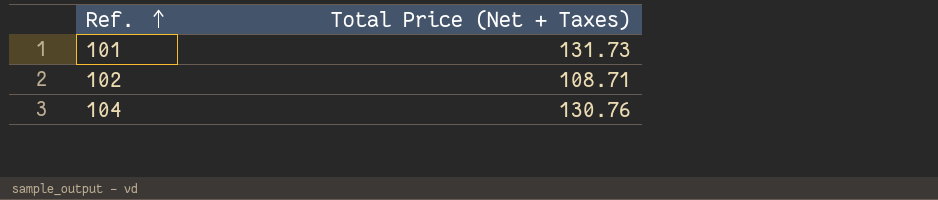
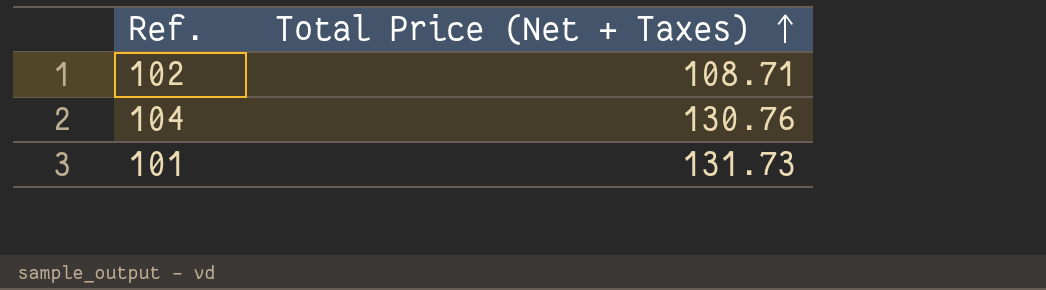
row order: Ref. ascending -> Total Price (Net + Taxes) ascending

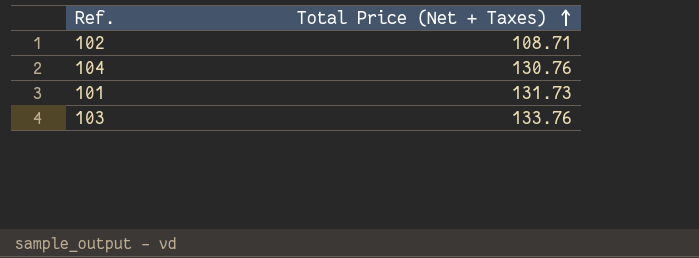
row 103: none -> 133.76

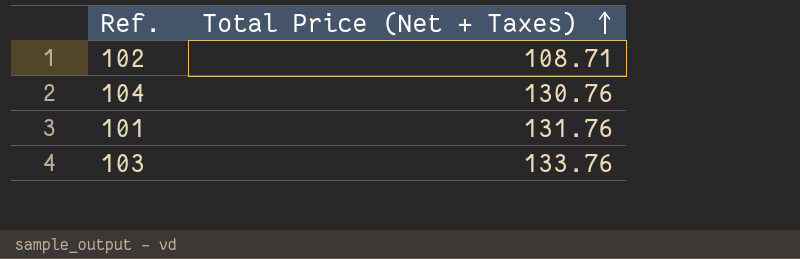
101 | Total Price (Net + Taxes): 131.73 -> 131.76

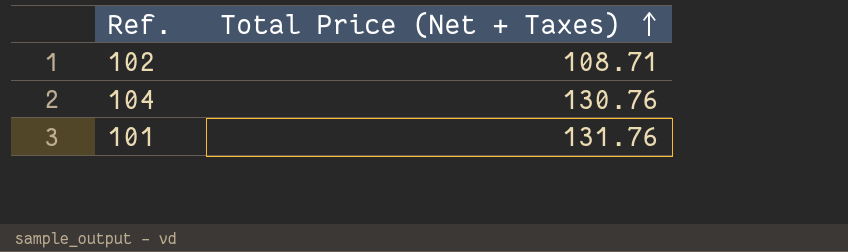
row 103: 133.76 -> none

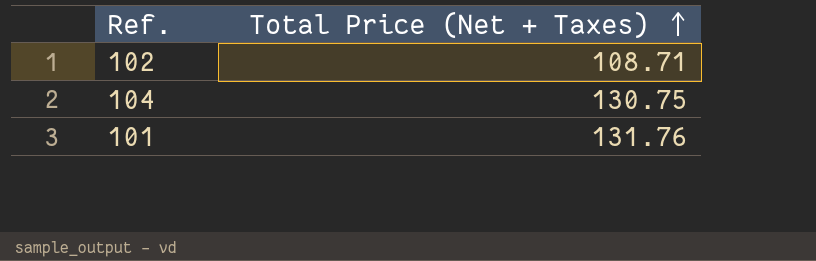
104 | Total Price (Net + Taxes): 130.76 -> 130.75

